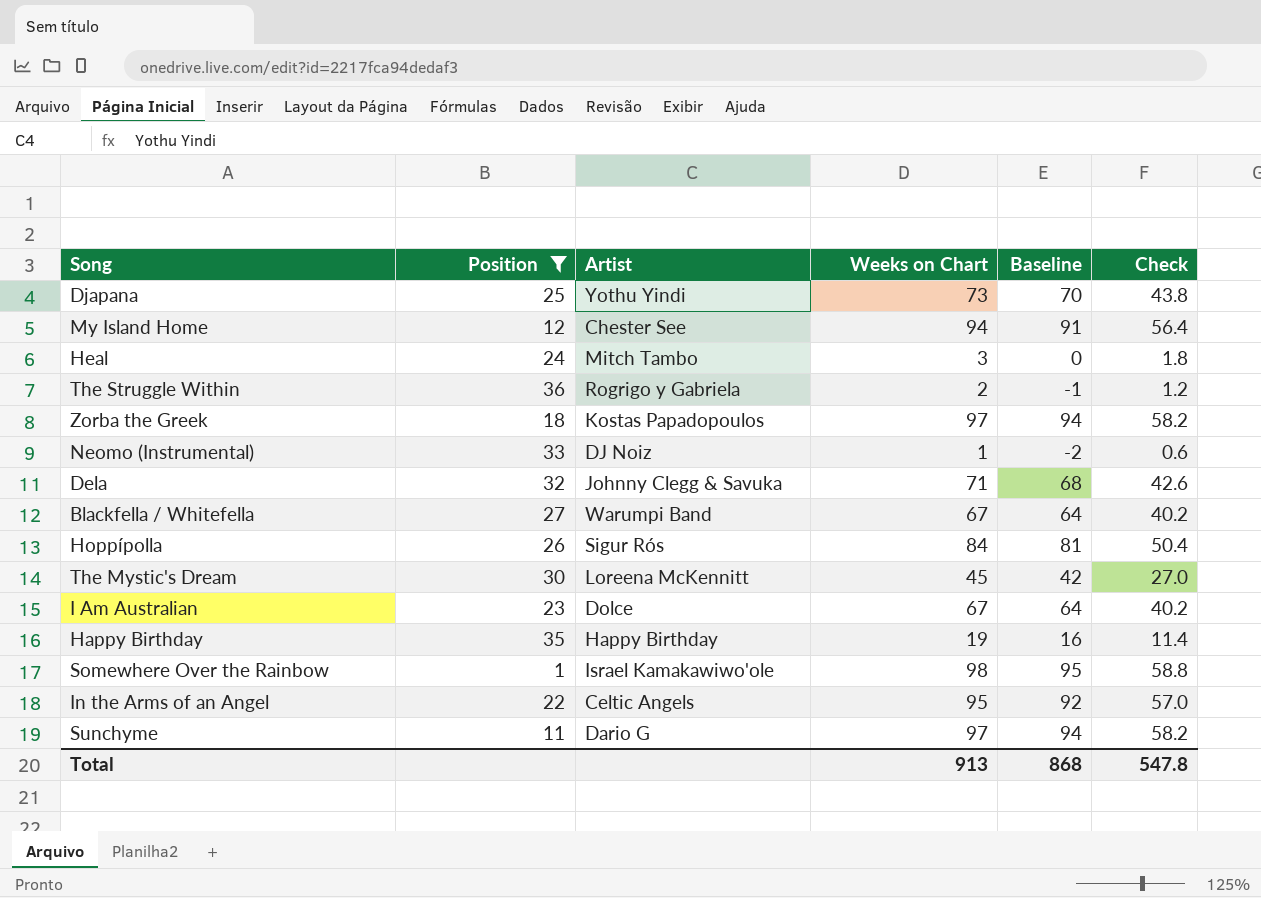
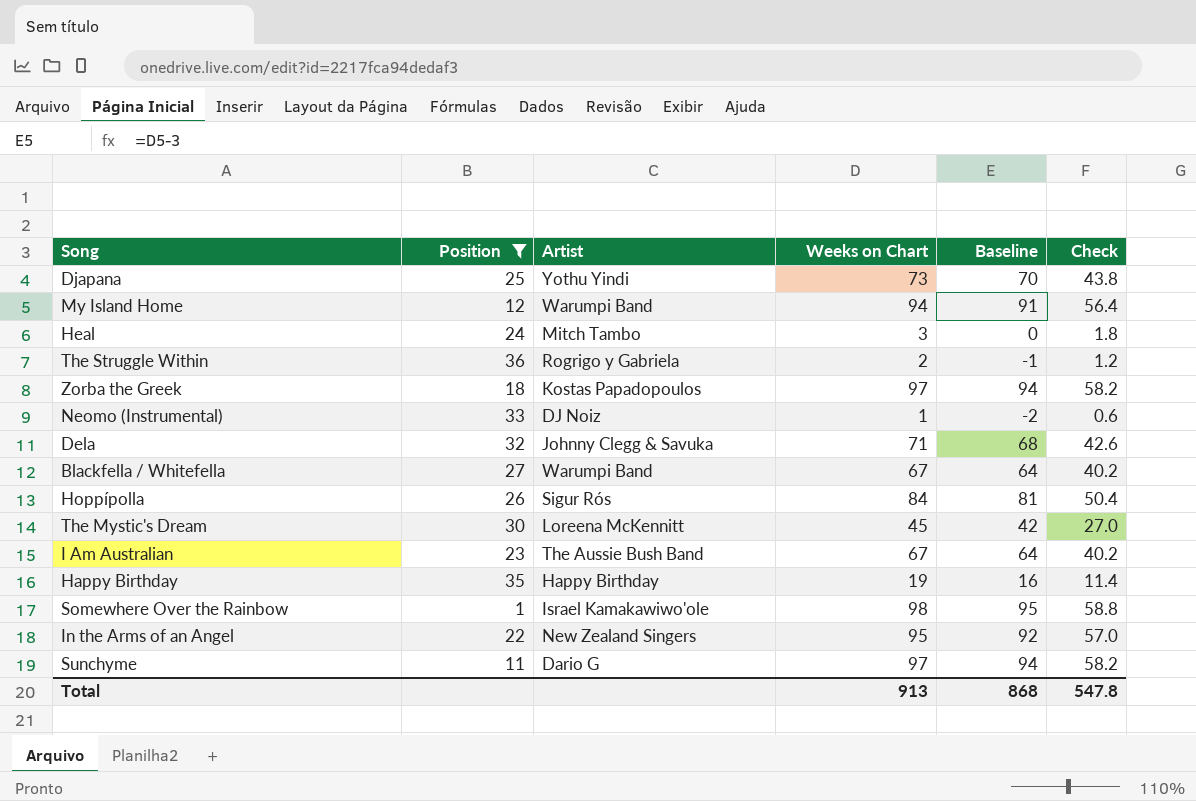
My Island Home | Artist: Chester See -> Warumpi Band
I Am Australian | Artist: Dolce -> The Aussie Bush Band
In the Arms of an Angel | Artist: Celtic Angels -> New Zealand Singers

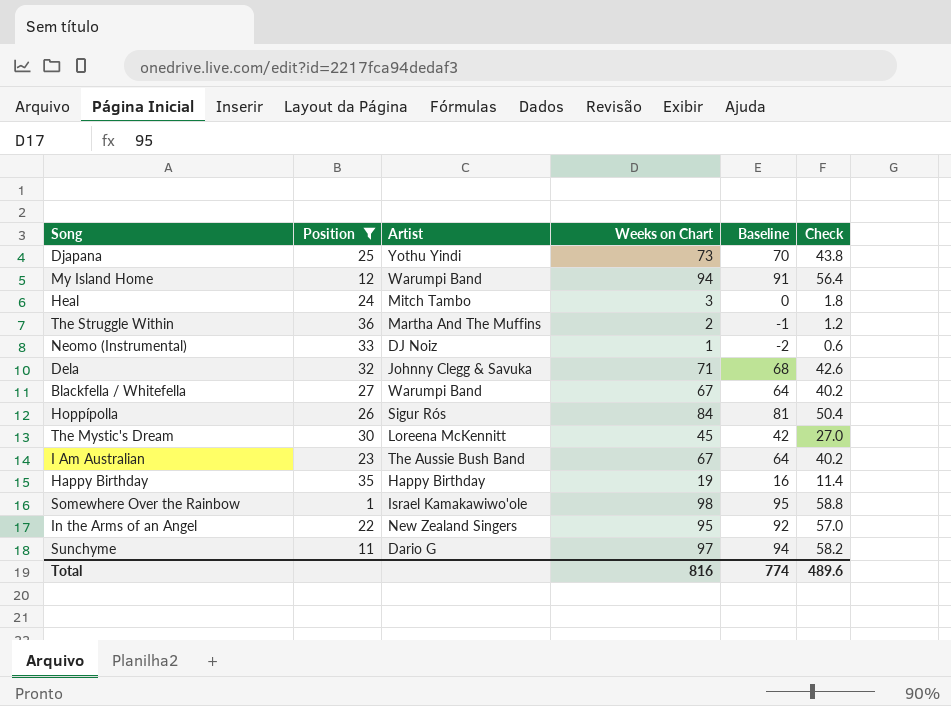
row Zorba the Greek: 18 | Kostas Papadopoulos | 97 | 94 | 58.2 -> none
The Struggle Within | Artist: Rogrigo y Gabriela -> Martha And The Muffins
Total | Weeks on Chart: 913 -> 816
Total | Baseline: 868 -> 774
Total | Check: 547.8 -> 489.6

